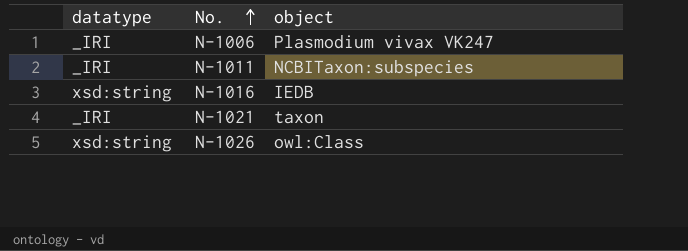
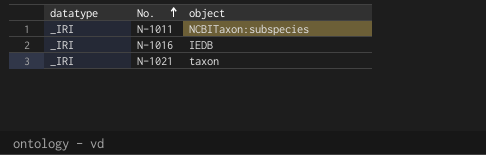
row N-1006: _IRI | Plasmodium vivax VK247 -> none
row N-1026: xsd:string | owl:Class -> none
N-1016 | datatype: xsd:string -> _IRI

